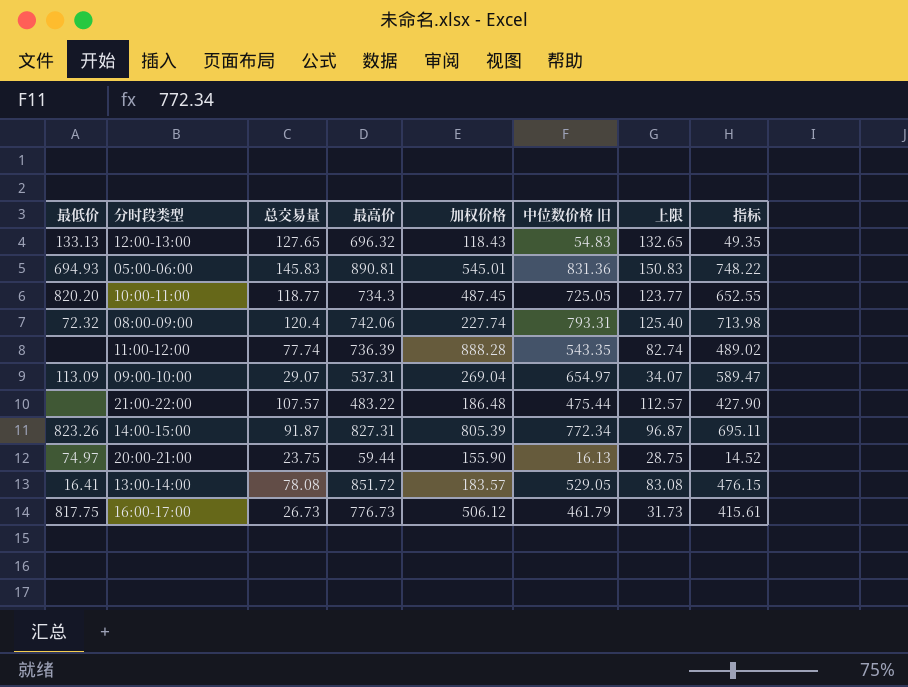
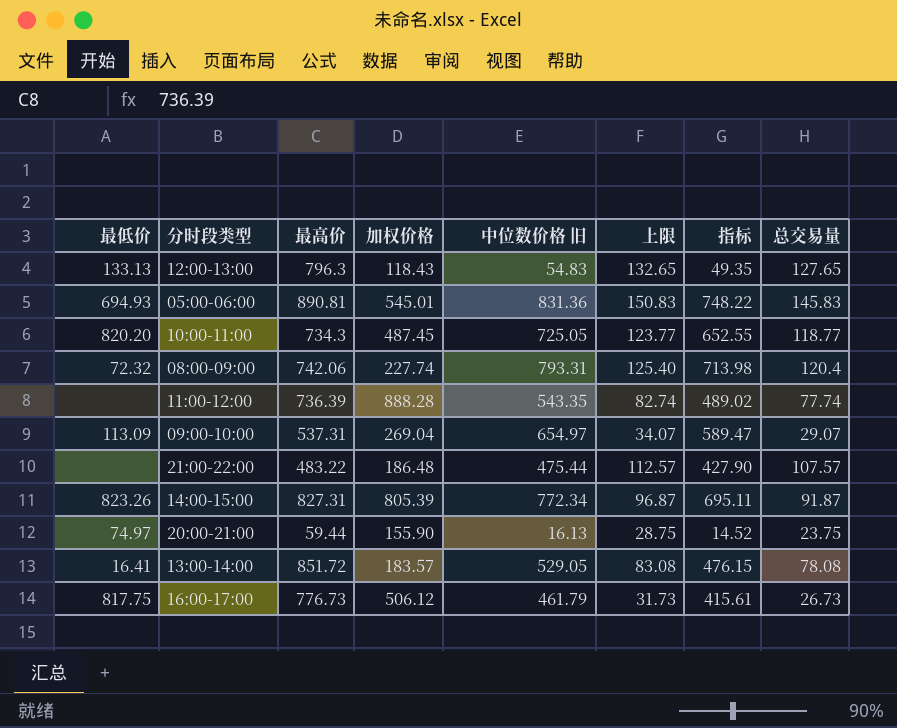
column 总交易量 | position: 3 -> 8
12:00-13:00 | 最高价: 696.32 -> 796.3

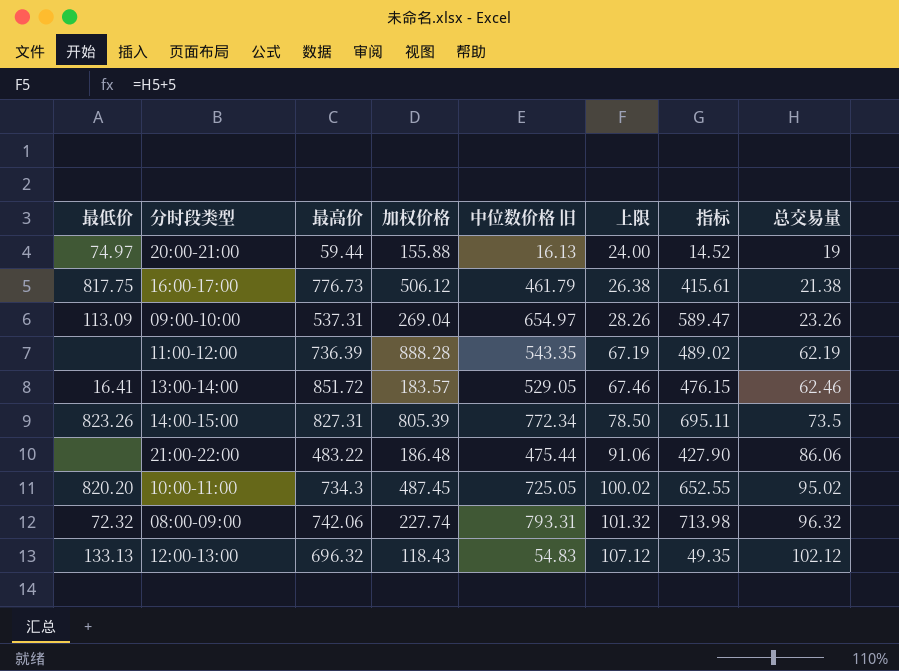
row order: none -> 上限 ascending
row 05:00-06:00: 694.93 | 890.81 | 545.01 | 831.36 | 150.83 | 748.22 | 145.83 -> none
20:00-21:00 | 加权价格: 155.90 -> 155.88
20:00-21:00 | 上限: 28.75 -> 24.00
20:00-21:00 | 总交易量: 23.75 -> 19
16:00-17:00 | 上限: 31.73 -> 26.38
16:00-17:00 | 总交易量: 26.73 -> 21.38
09:00-10:00 | 上限: 34.07 -> 28.26
09:00-10:00 | 总交易量: 29.07 -> 23.26
11:00-12:00 | 上限: 82.74 -> 67.19
11:00-12:00 | 总交易量: 77.74 -> 62.19
13:00-14:00 | 上限: 83.08 -> 67.46
13:00-14:00 | 总交易量: 78.08 -> 62.46
14:00-15:00 | 上限: 96.87 -> 78.50
14:00-15:00 | 总交易量: 91.87 -> 73.5
21:00-22:00 | 上限: 112.57 -> 91.06
21:00-22:00 | 总交易量: 107.57 -> 86.06
10:00-11:00 | 上限: 123.77 -> 100.02
10:00-11:00 | 总交易量: 118.77 -> 95.02
08:00-09:00 | 上限: 125.40 -> 101.32
08:00-09:00 | 总交易量: 120.4 -> 96.32
12:00-13:00 | 最高价: 796.3 -> 696.32
12:00-13:00 | 上限: 132.65 -> 107.12
12:00-13:00 | 总交易量: 127.65 -> 102.12

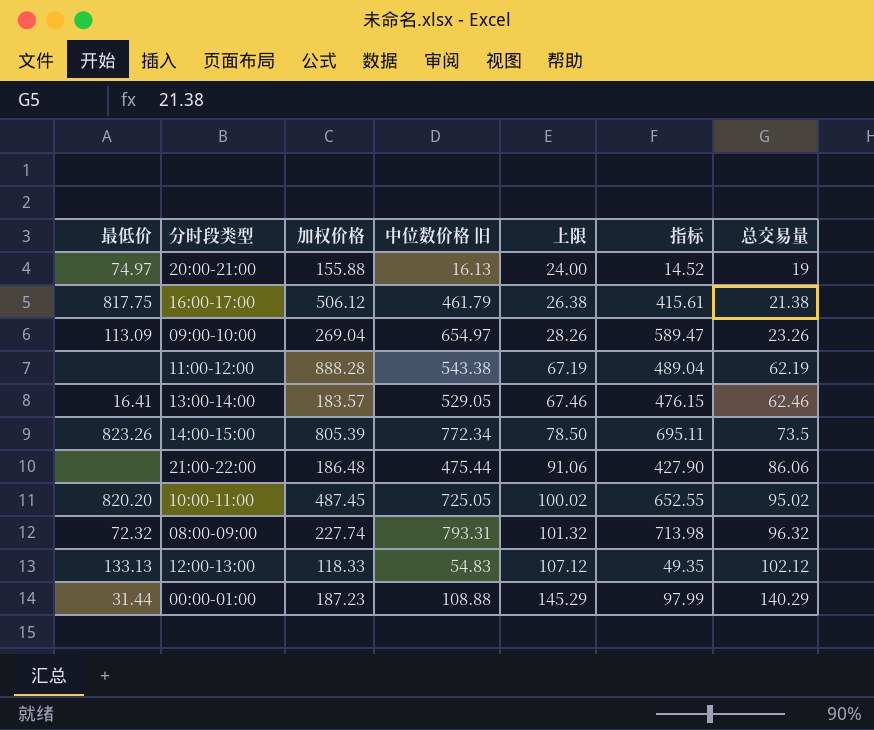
column 最高价 | position: 3 -> none
11:00-12:00 | 中位数价格 旧: 543.35 -> 543.38
11:00-12:00 | 指标: 489.02 -> 489.04
12:00-13:00 | 加权价格: 118.43 -> 118.33
row 00:00-01:00: none -> 31.44 | 187.23 | 108.88 | 145.29 | 97.99 | 140.29

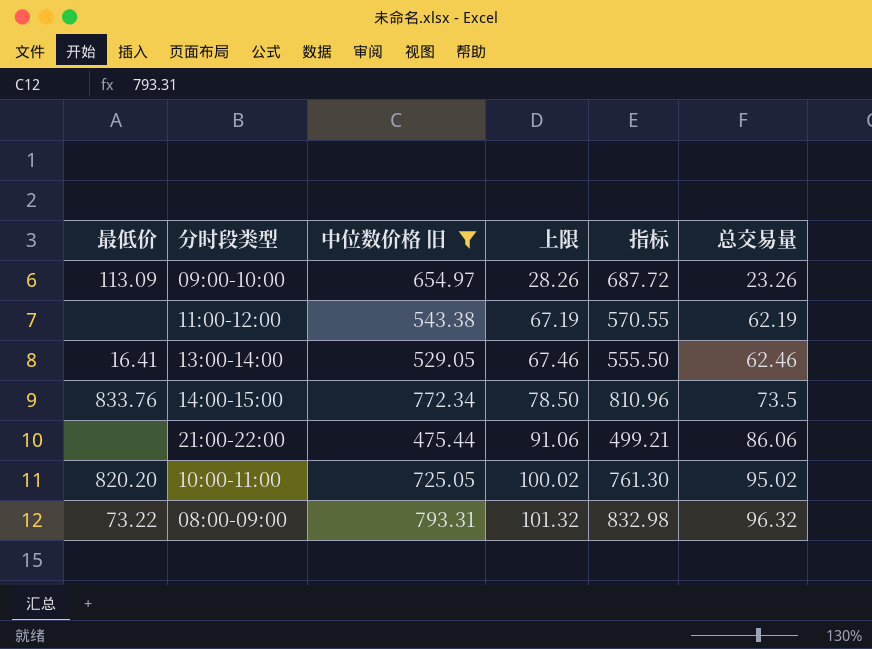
filter: none -> 中位数价格 旧 >= 475.44
column 加权价格 | position: 3 -> none
column 指标 | formula: [中位数价格 旧] * 0.9 -> [中位数价格 旧] * 1.05
14:00-15:00 | 最低价: 823.26 -> 833.76
08:00-09:00 | 最低价: 72.32 -> 73.22

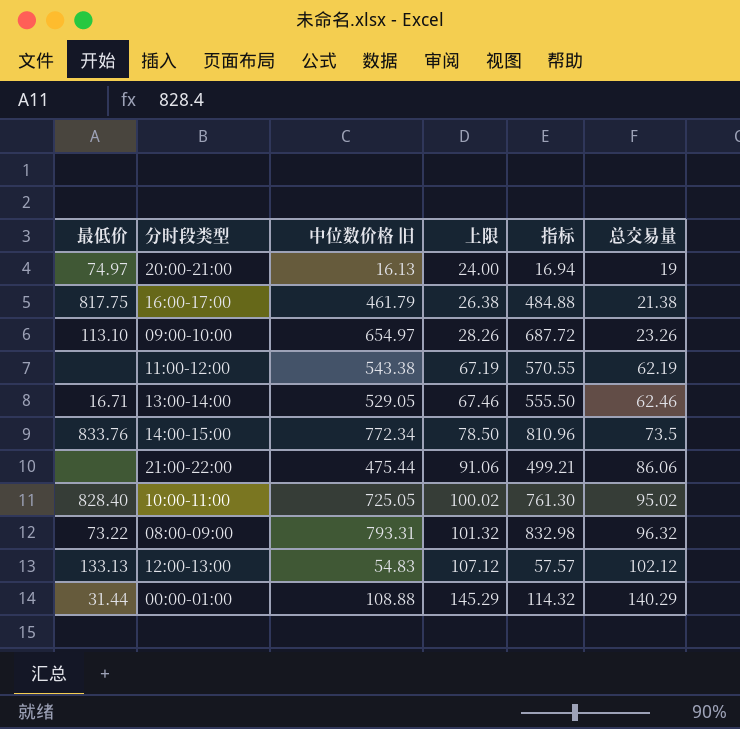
filter: 中位数价格 旧 >= 475.44 -> none
09:00-10:00 | 最低价: 113.09 -> 113.10
13:00-14:00 | 最低价: 16.41 -> 16.71
10:00-11:00 | 最低价: 820.20 -> 828.40

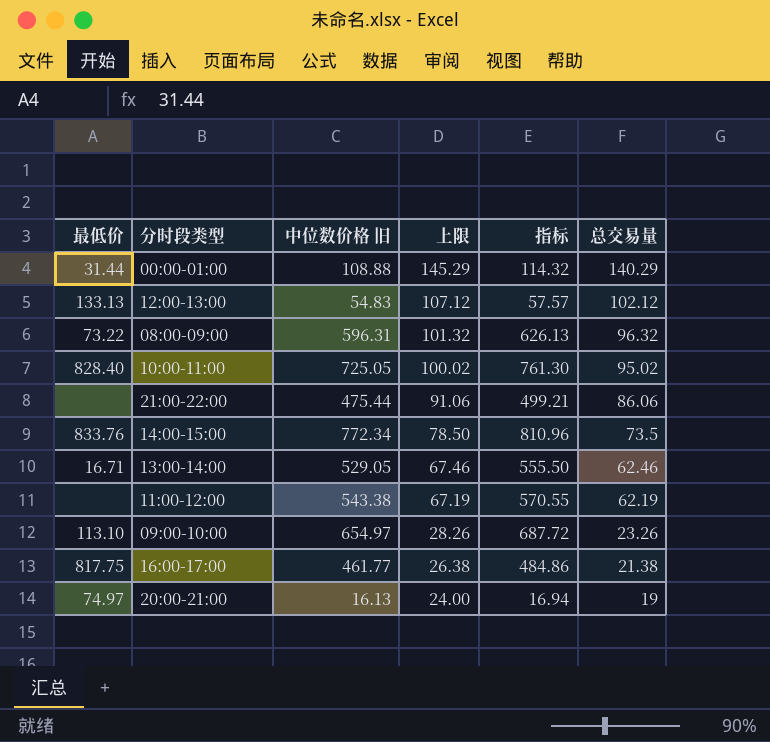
row order: 上限 ascending -> 上限 descending
08:00-09:00 | 中位数价格 旧: 793.31 -> 596.31
08:00-09:00 | 指标: 832.98 -> 626.13
16:00-17:00 | 中位数价格 旧: 461.79 -> 461.77
16:00-17:00 | 指标: 484.88 -> 484.86

